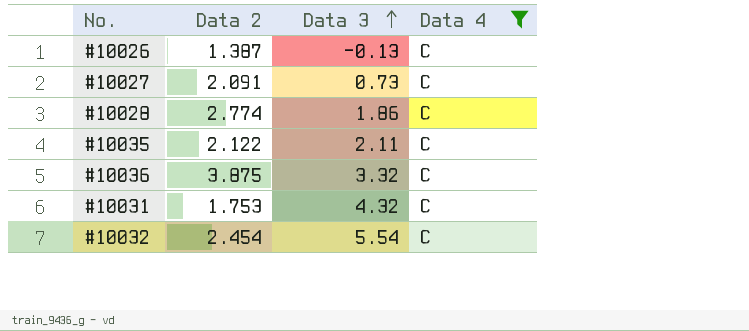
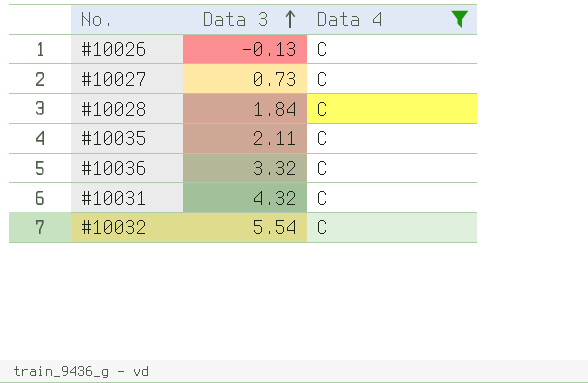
column Data 2 | position: 2 -> none
#10028 | Data 3: 1.86 -> 1.84

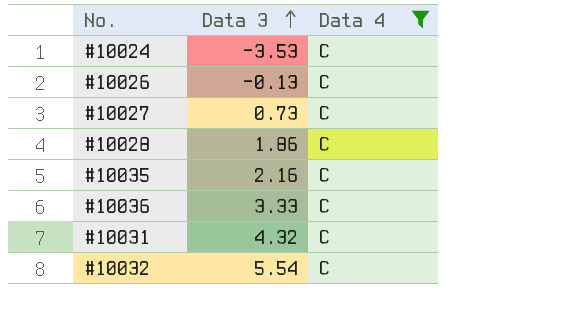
row #10024: none -> -3.53 | C
#10028 | Data 3: 1.84 -> 1.86
#10035 | Data 3: 2.11 -> 2.16
#10036 | Data 3: 3.32 -> 3.33

